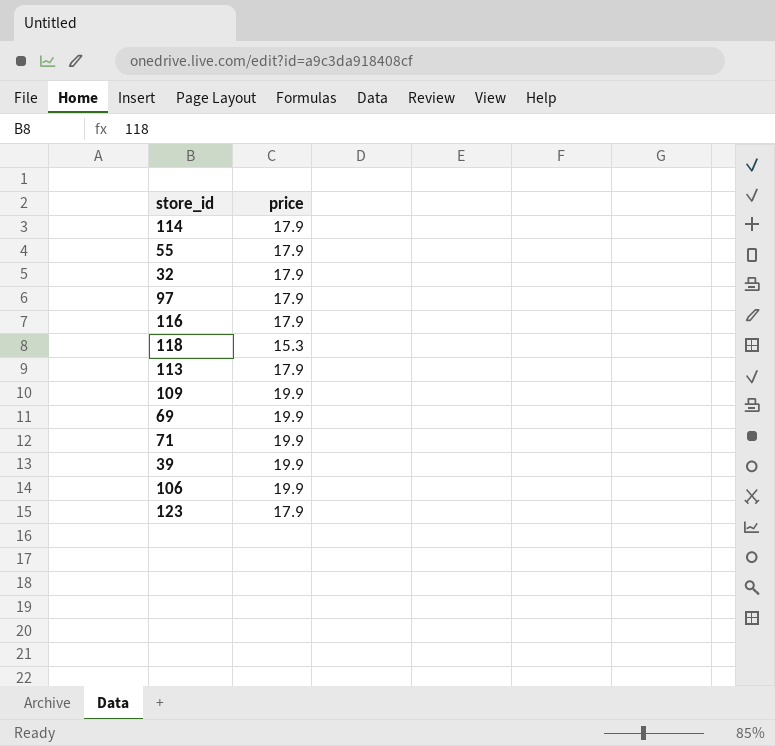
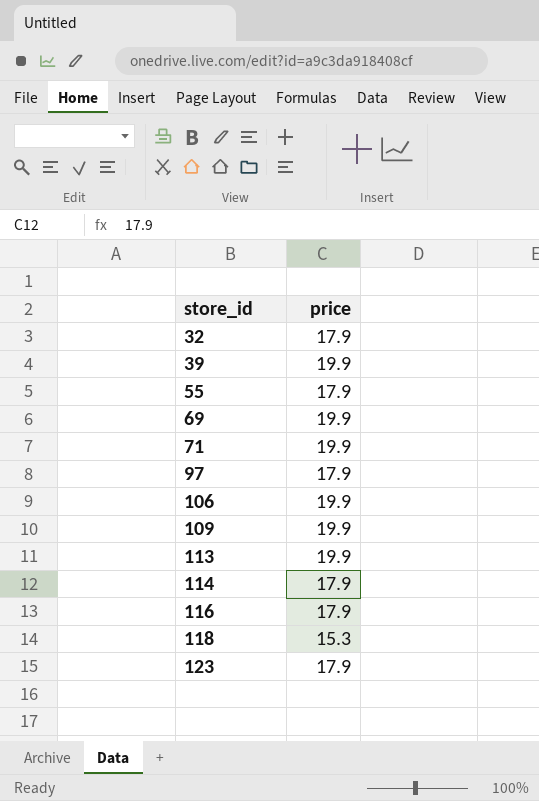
row order: none -> store_id ascending
113 | price: 17.9 -> 19.9

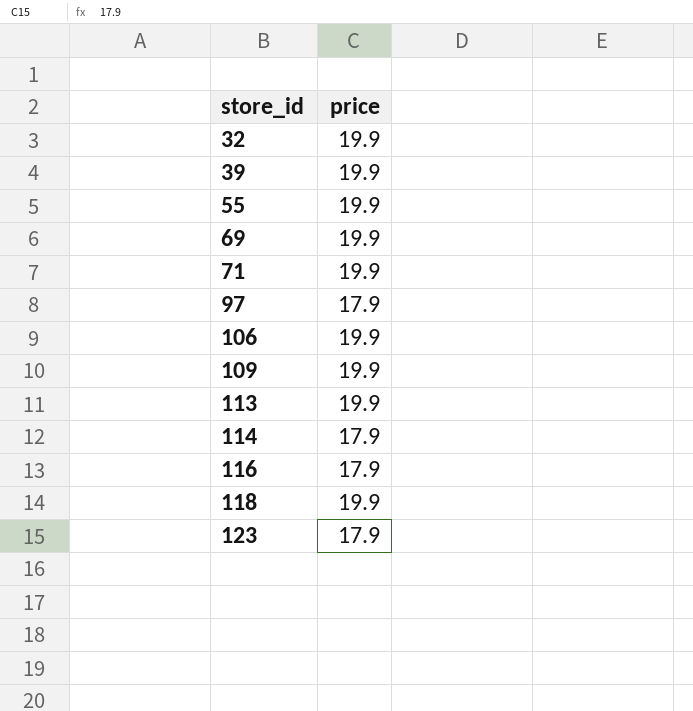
32 | price: 17.9 -> 19.9
55 | price: 17.9 -> 19.9
118 | price: 15.3 -> 19.9

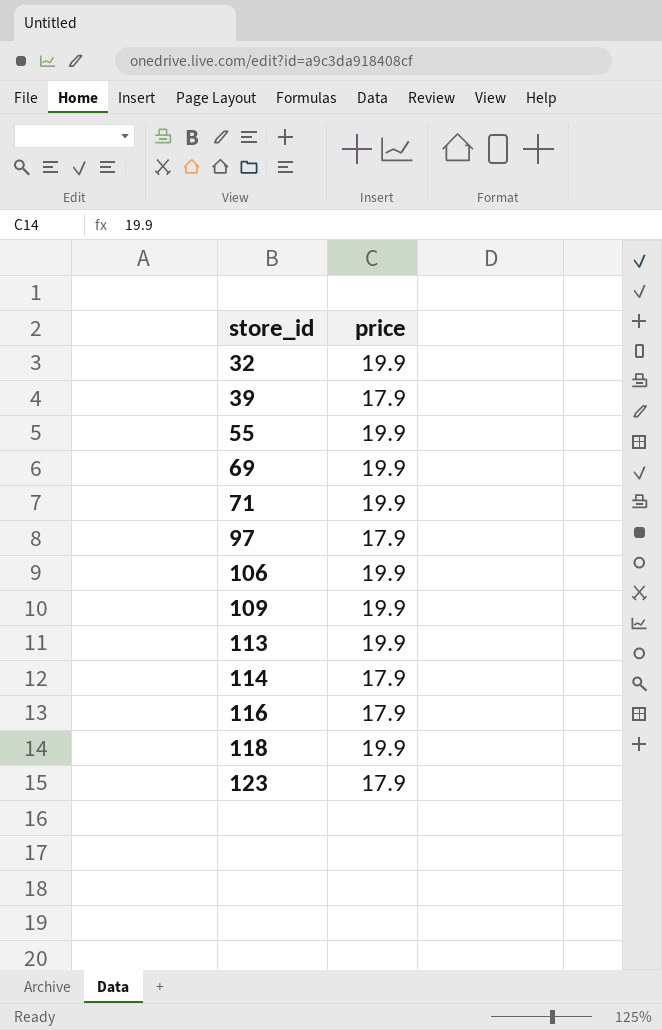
39 | price: 19.9 -> 17.9

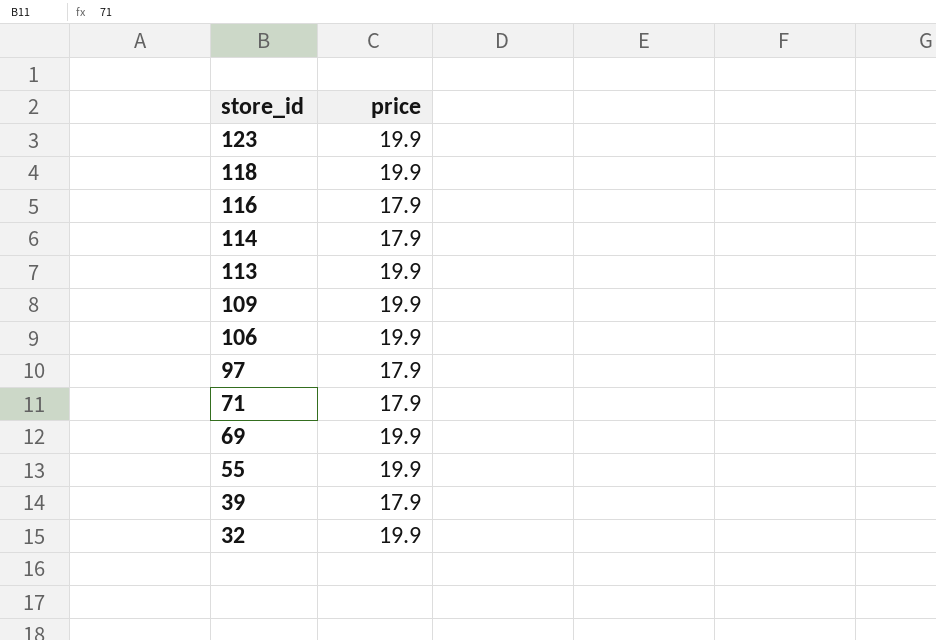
row order: store_id ascending -> store_id descending
123 | price: 17.9 -> 19.9
71 | price: 19.9 -> 17.9

